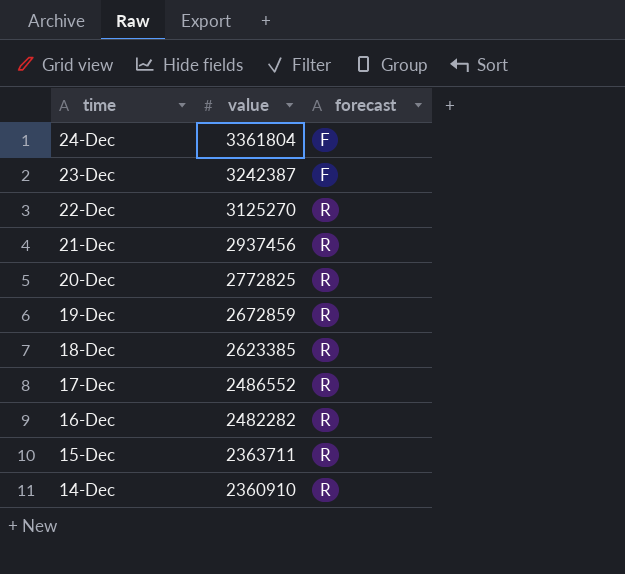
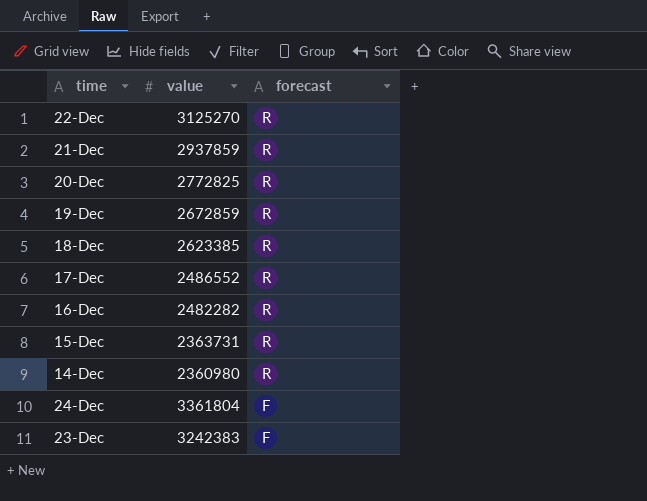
row order: time descending -> forecast descending
21-Dec | value: 2937456 -> 2937859
15-Dec | value: 2363711 -> 2363731
14-Dec | value: 2360910 -> 2360980
23-Dec | value: 3242387 -> 3242383

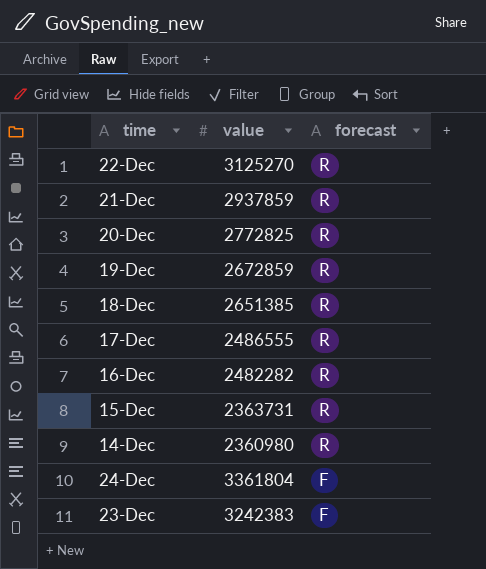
18-Dec | value: 2623385 -> 2651385
17-Dec | value: 2486552 -> 2486555

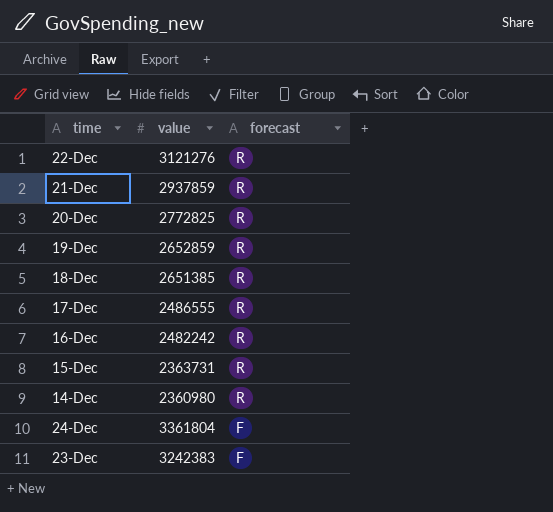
22-Dec | value: 3125270 -> 3121276
19-Dec | value: 2672859 -> 2652859
16-Dec | value: 2482282 -> 2482242

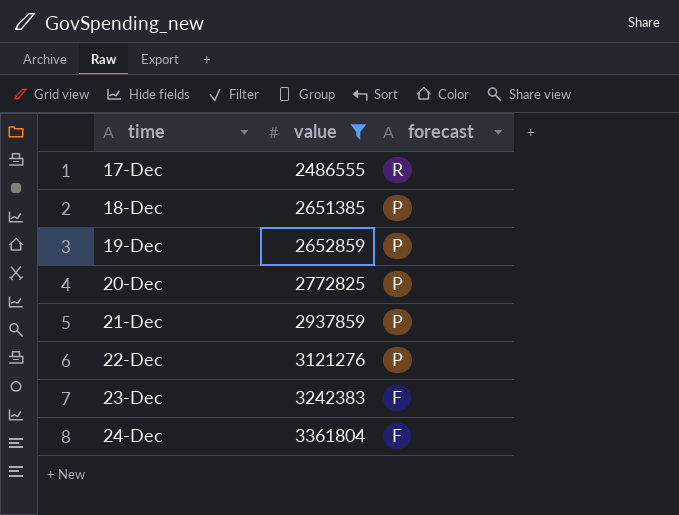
filter: none -> value >= 2486555
row order: forecast descending -> time ascending
18-Dec | forecast: R -> P
19-Dec | forecast: R -> P
20-Dec | forecast: R -> P
21-Dec | forecast: R -> P
22-Dec | forecast: R -> P

